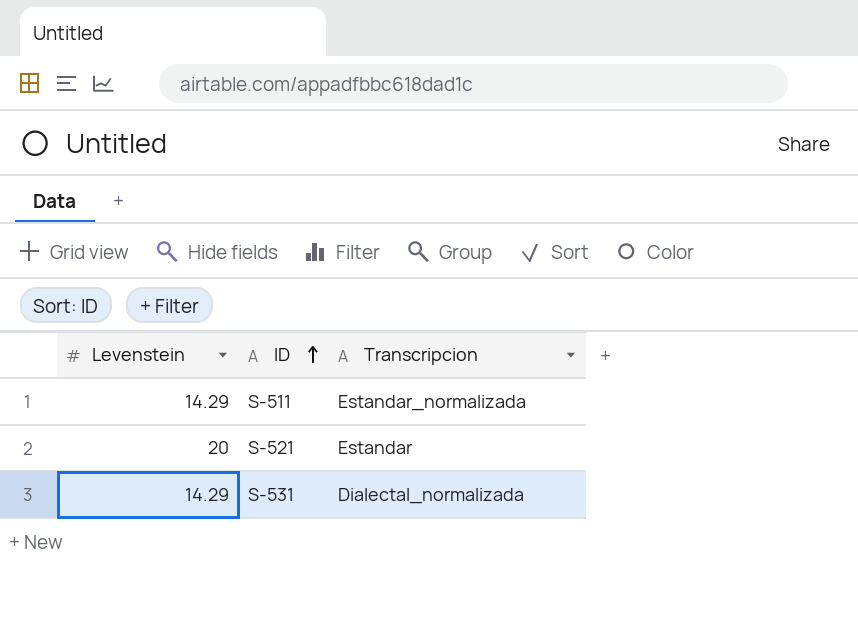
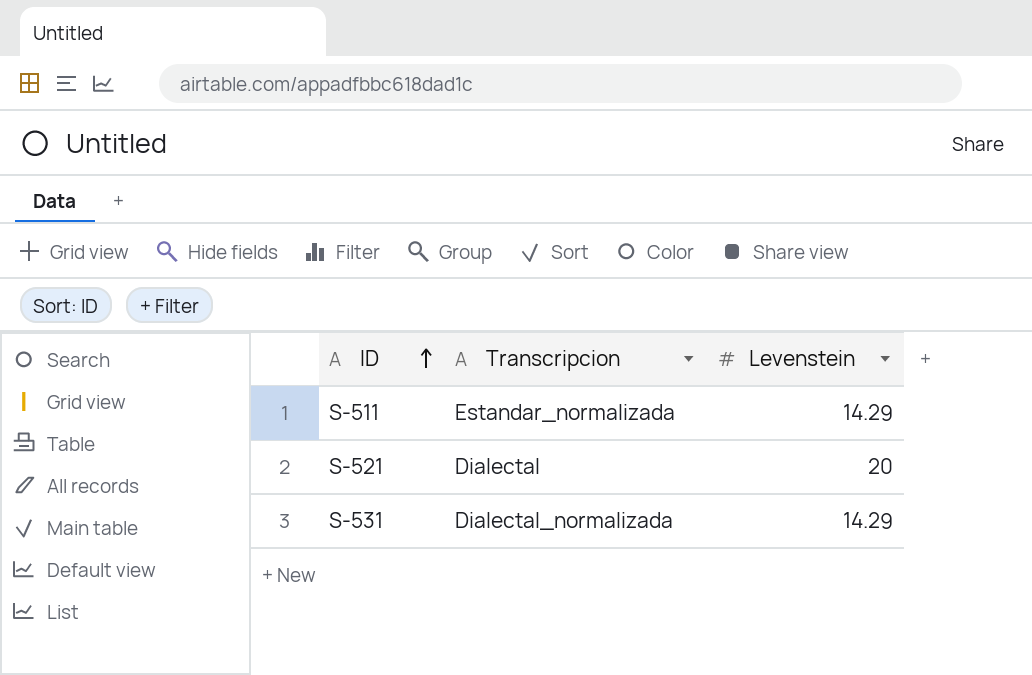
column Levenstein | position: 1 -> 3
S-521 | Transcripcion: Estandar -> Dialectal

